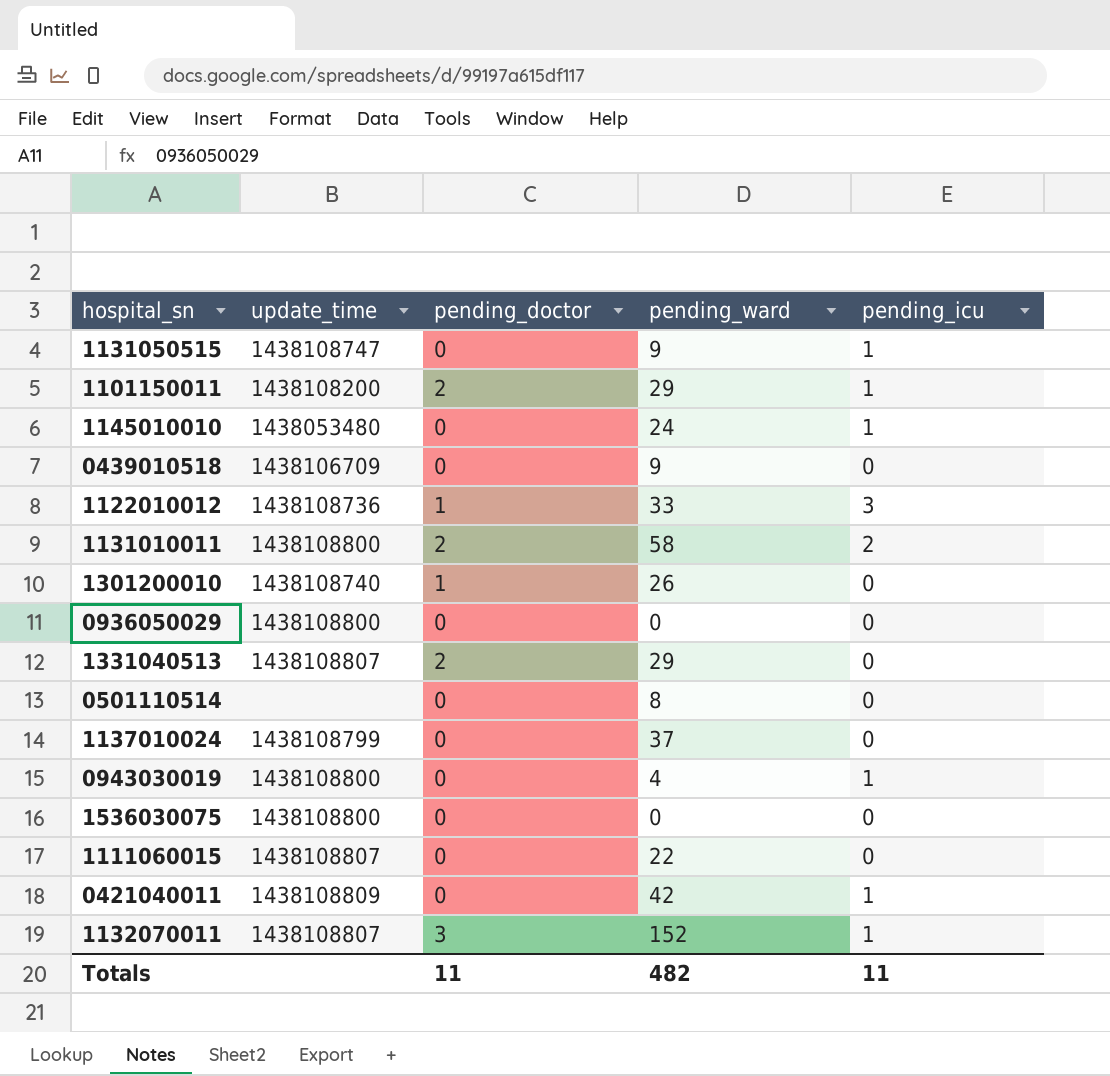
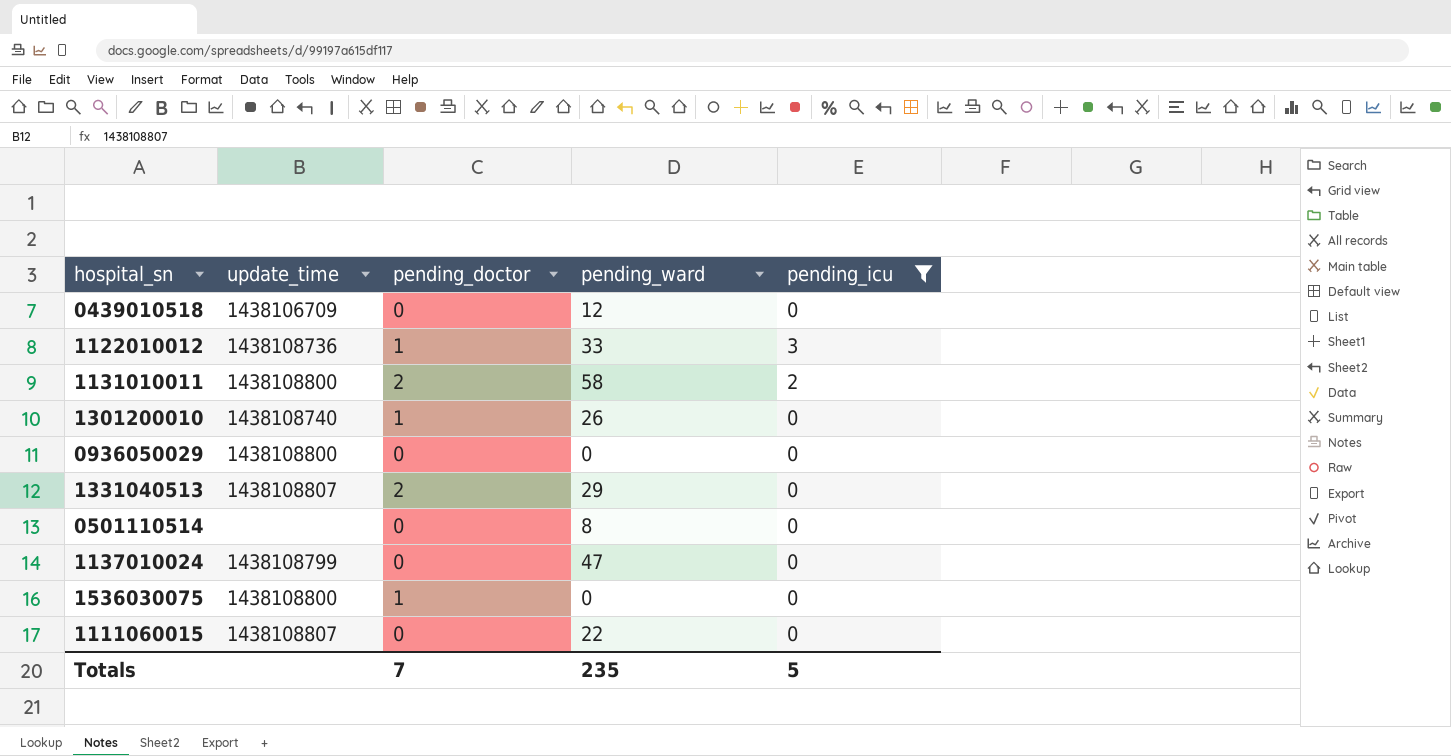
filter: none -> pending_icu != 1
0439010518 | pending_ward: 9 -> 12
1137010024 | pending_ward: 37 -> 47
1536030075 | pending_doctor: 0 -> 1
Totals | pending_doctor: 11 -> 7
Totals | pending_ward: 482 -> 235
Totals | pending_icu: 11 -> 5

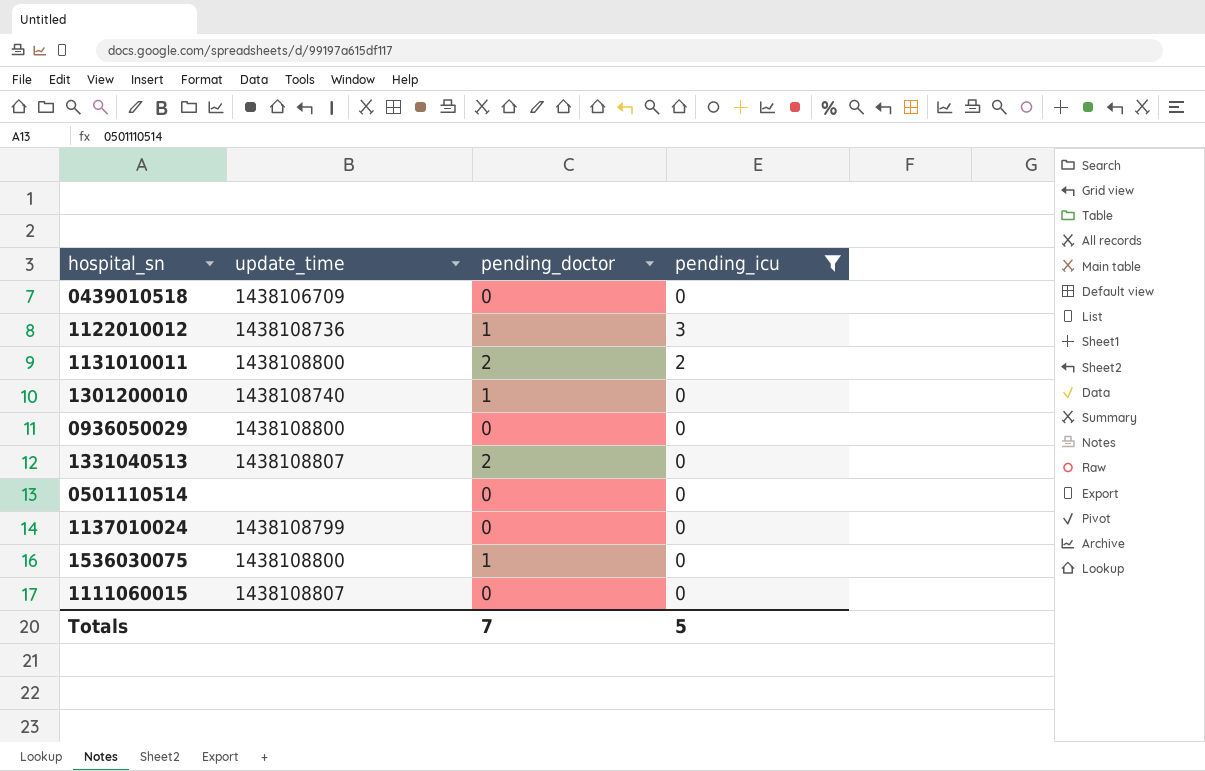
column pending_ward | position: 4 -> none

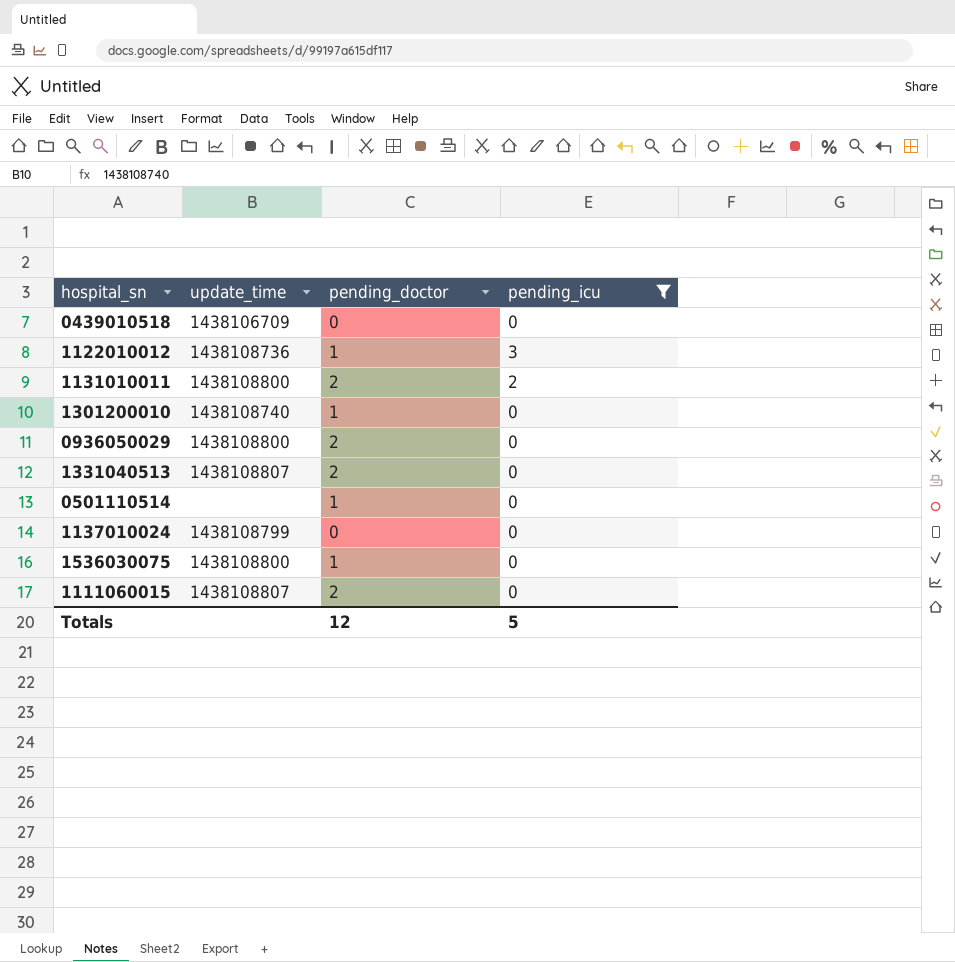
0936050029 | pending_doctor: 0 -> 2
0501110514 | pending_doctor: 0 -> 1
1111060015 | pending_doctor: 0 -> 2
Totals | pending_doctor: 7 -> 12

